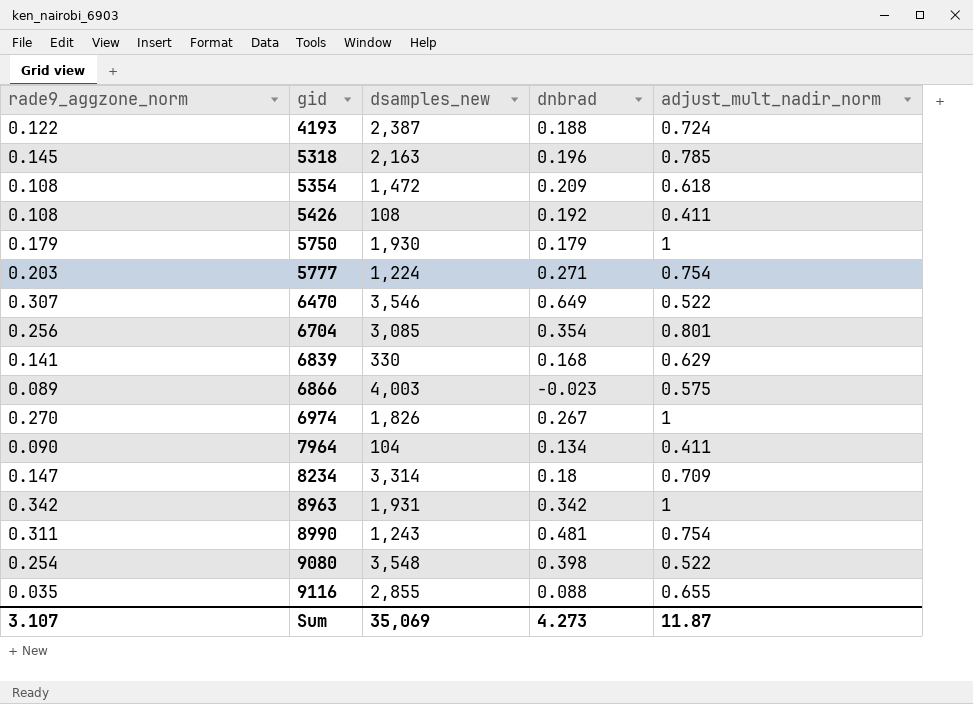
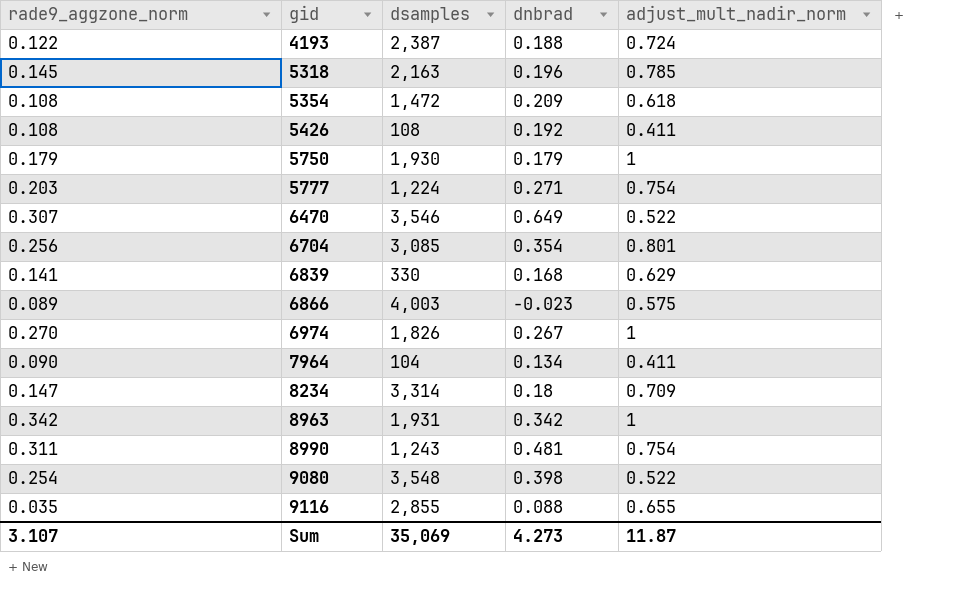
column name: dsamples_new -> dsamples

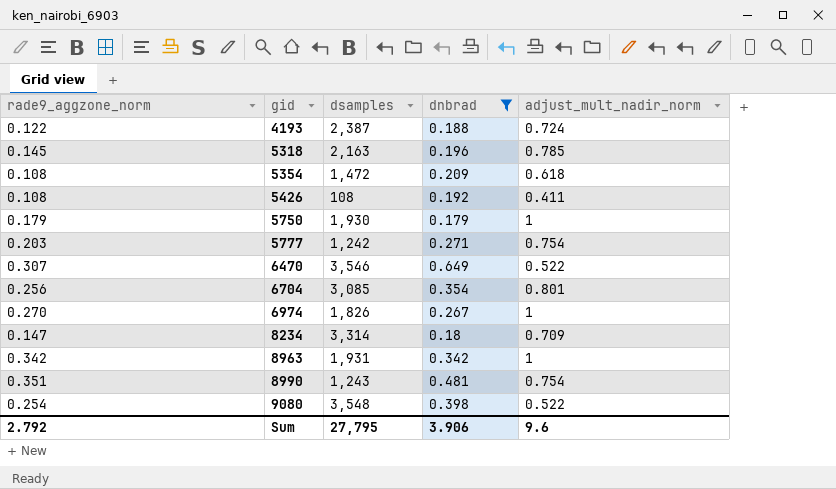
filter: none -> dnbrad >= 0.179
5777 | dsamples: 1,224 -> 1,242
8990 | rade9_aggzone_norm: 0.311 -> 0.351
Sum | rade9_aggzone_norm: 3.107 -> 2.792
Sum | dsamples: 35,069 -> 27,795
Sum | dnbrad: 4.273 -> 3.906
Sum | adjust_mult_nadir_norm: 11.87 -> 9.6

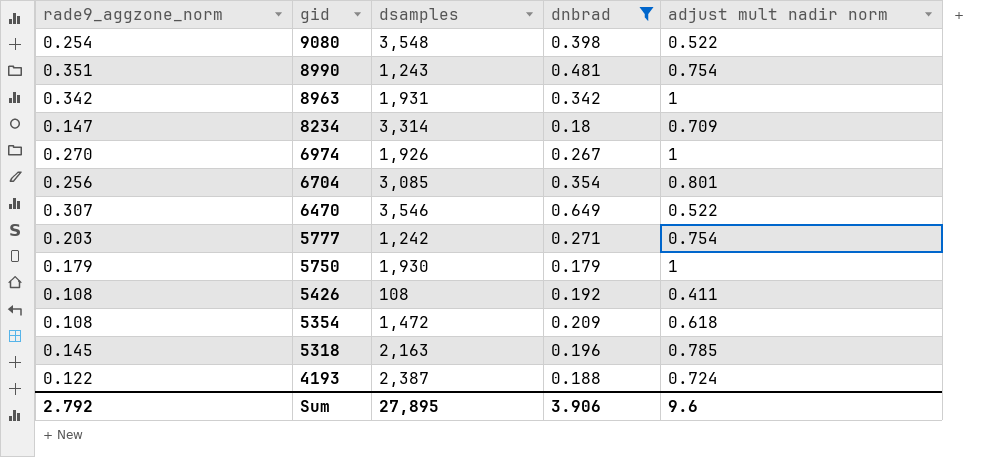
row order: gid ascending -> gid descending
column name: adjust_mult_nadir_norm -> adjust mult nadir norm
6974 | dsamples: 1,826 -> 1,926
Sum | dsamples: 27,795 -> 27,895

